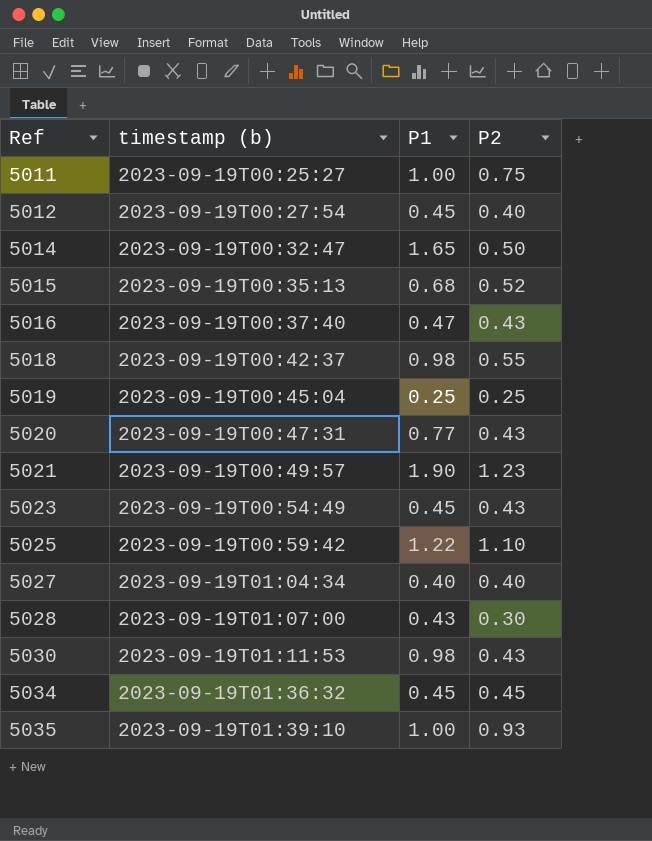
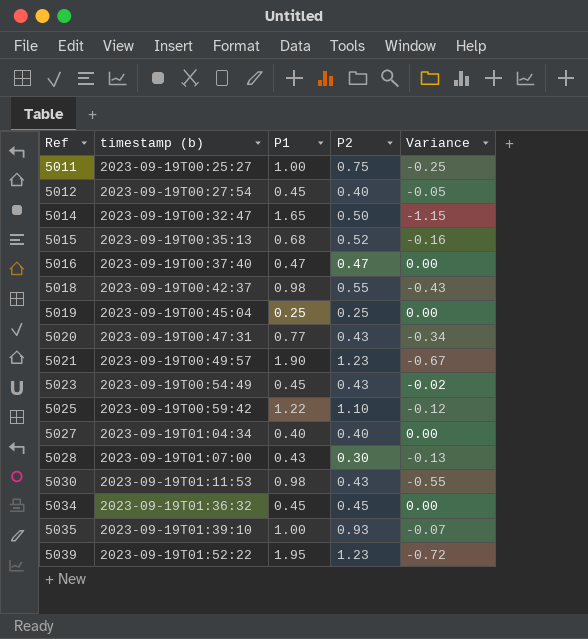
column Variance | formula: none -> [P2] - [P1]
5016 | P2: 0.43 -> 0.47
row 5039: none -> 2023-09-19T01:52:22 | 1.95 | 1.23 | -0.72

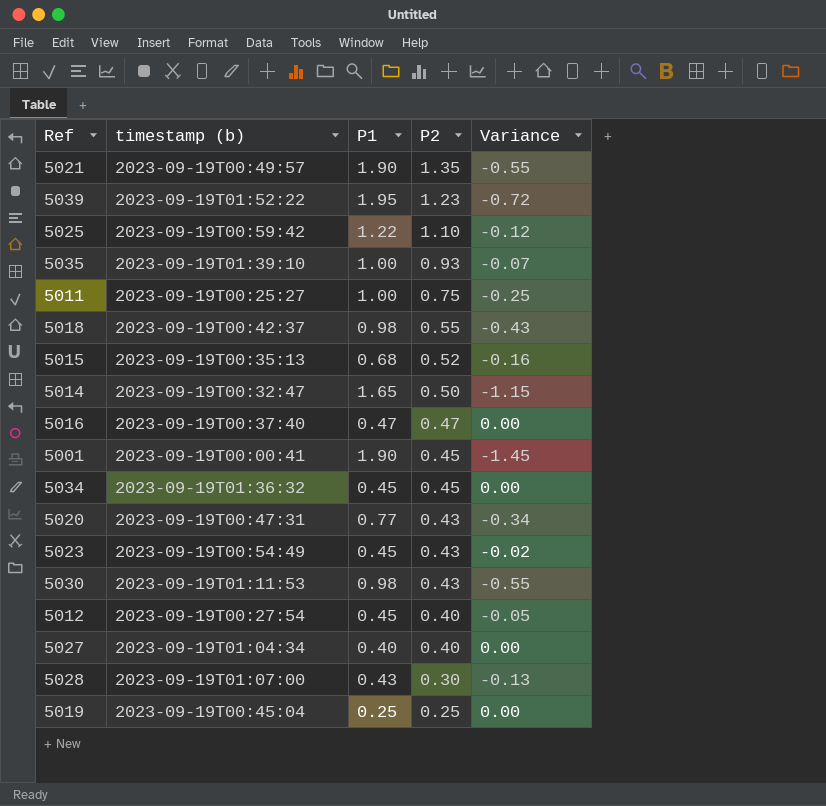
row order: Ref ascending -> P2 descending
5021 | P2: 1.23 -> 1.35
5021 | Variance: -0.67 -> -0.55
row 5001: none -> 2023-09-19T00:00:41 | 1.90 | 0.45 | -1.45

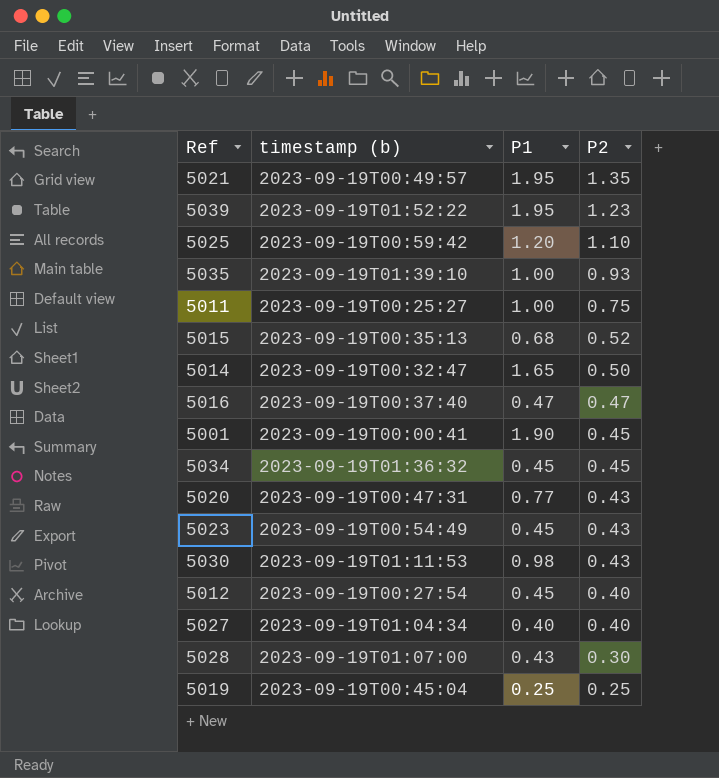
column Variance | formula: [P2] - [P1] -> none
row 5018: 2023-09-19T00:42:37 | 0.98 | 0.55 | -0.43 -> none
5021 | P1: 1.90 -> 1.95
5025 | P1: 1.22 -> 1.20

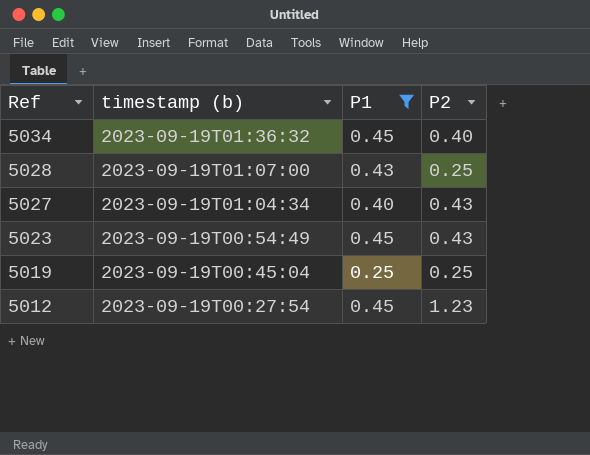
filter: none -> P1 <= 0.45
row order: P2 descending -> Ref descending
5034 | P2: 0.45 -> 0.40
5028 | P2: 0.30 -> 0.25
5027 | P2: 0.40 -> 0.43
5012 | P2: 0.40 -> 1.23

